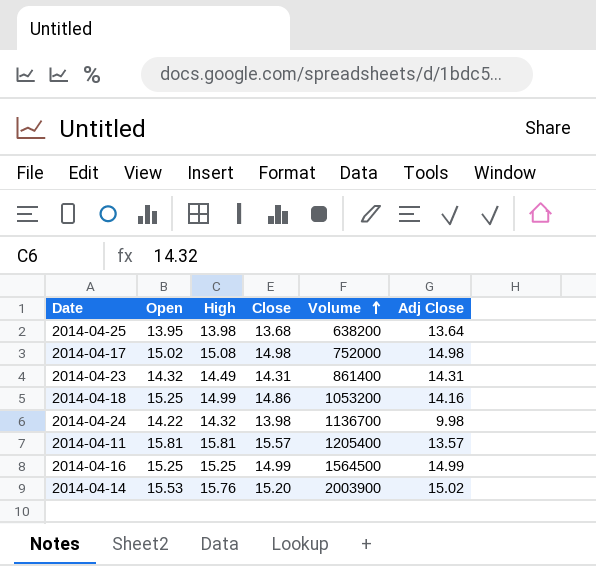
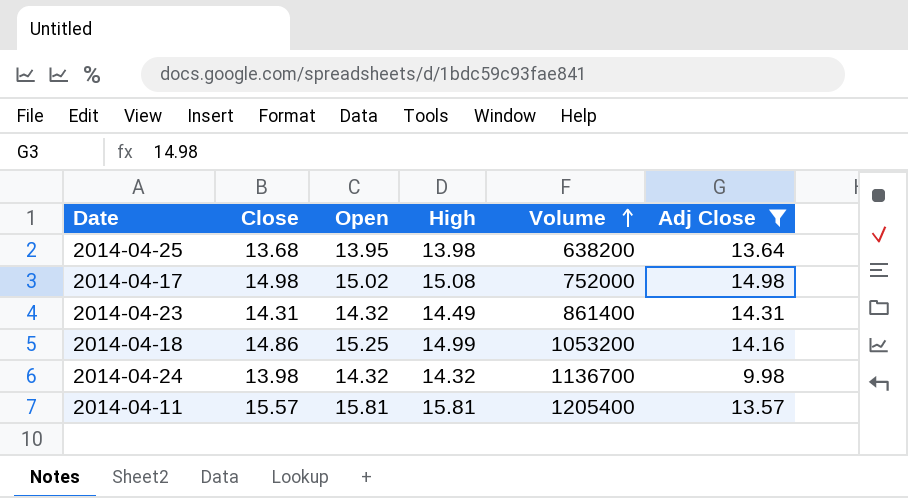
filter: none -> Adj Close <= 14.98
column Close | position: 4 -> 2
2014-04-24 | Open: 14.22 -> 14.32

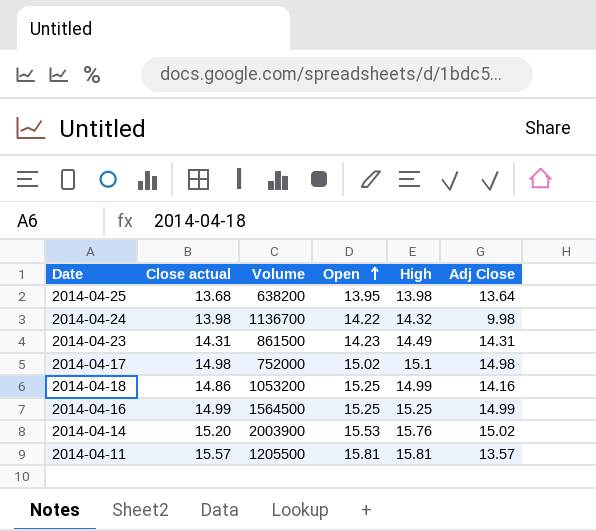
filter: Adj Close <= 14.98 -> none
row order: Volume ascending -> Open ascending
column name: Close -> Close actual
column Volume | position: 5 -> 3
2014-04-24 | Open: 14.32 -> 14.22
2014-04-23 | Volume: 861400 -> 861500
2014-04-23 | Open: 14.32 -> 14.23
2014-04-17 | High: 15.08 -> 15.1
2014-04-11 | Volume: 1205400 -> 1205500

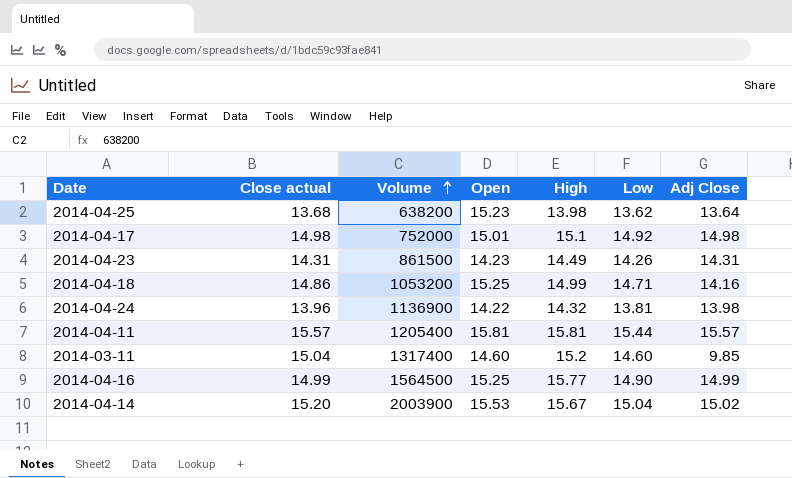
row order: Open ascending -> Volume ascending
column Low | position: none -> 6
2014-04-25 | Open: 13.95 -> 15.23
2014-04-17 | Open: 15.02 -> 15.01
2014-04-24 | Close actual: 13.98 -> 13.96
2014-04-24 | Volume: 1136700 -> 1136900
2014-04-24 | Adj Close: 9.98 -> 13.98
2014-04-11 | Volume: 1205500 -> 1205400
2014-04-11 | Adj Close: 13.57 -> 15.57
row 2014-03-11: none -> 15.04 | 1317400 | 14.60 | 15.2 | 14.60 | 9.85
2014-04-16 | High: 15.25 -> 15.77
2014-04-14 | High: 15.76 -> 15.67

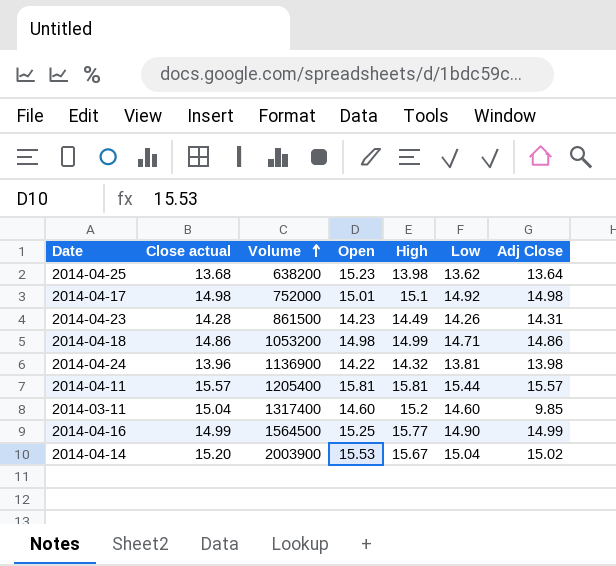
2014-04-23 | Close actual: 14.31 -> 14.28
2014-04-18 | Open: 15.25 -> 14.98
2014-04-18 | Adj Close: 14.16 -> 14.86

